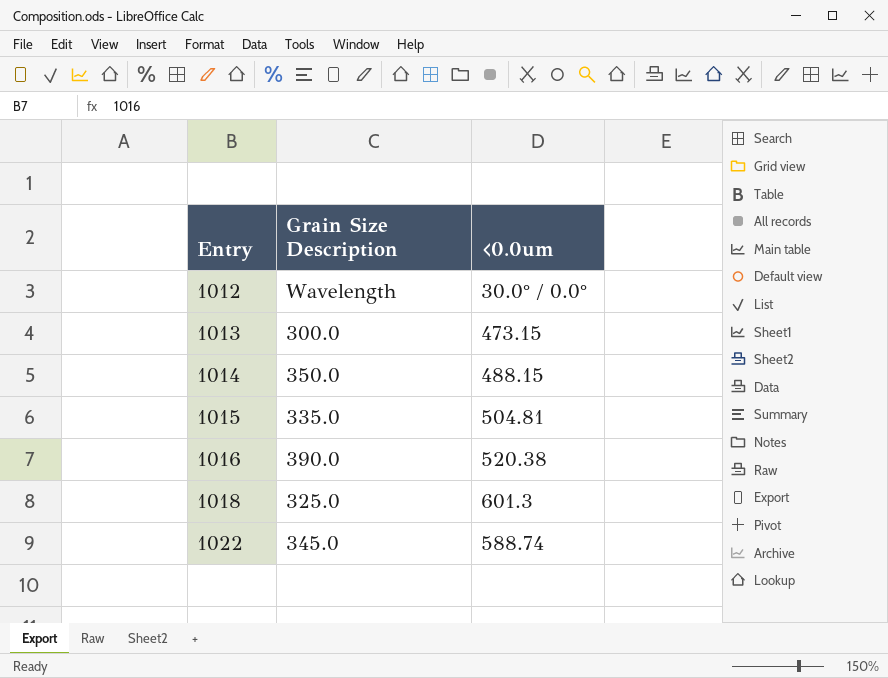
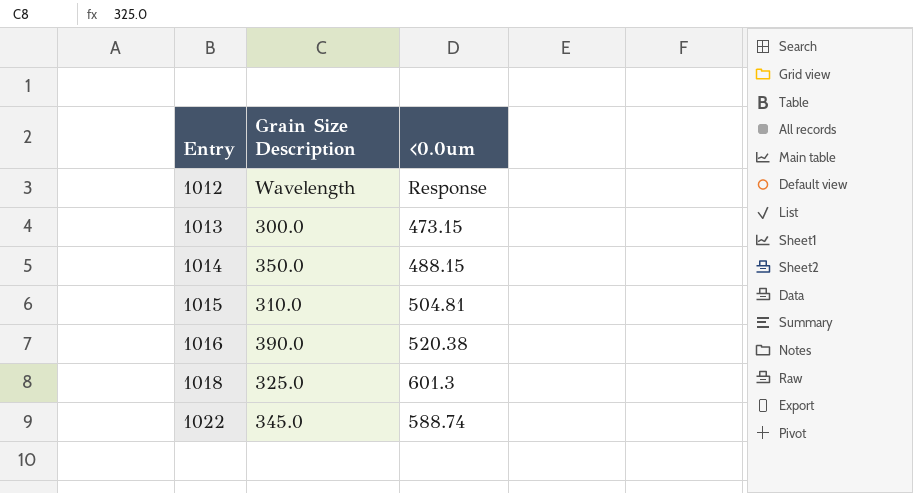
1012 | <0.0um: 30.0° / 0.0° -> Response
1015 | Grain Size Description: 335.0 -> 310.0

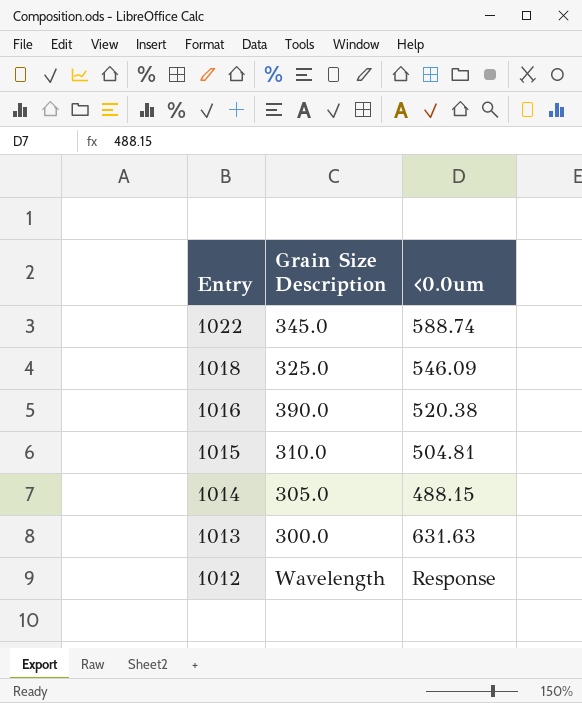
row order: Entry ascending -> Entry descending
1018 | <0.0um: 601.3 -> 546.09
1014 | Grain Size Description: 350.0 -> 305.0
1013 | <0.0um: 473.15 -> 631.63

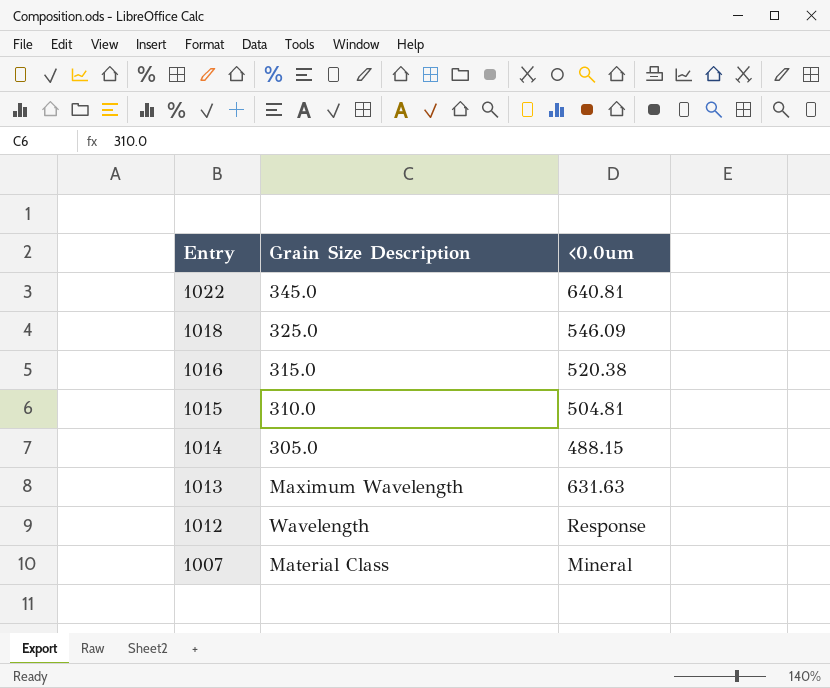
1022 | <0.0um: 588.74 -> 640.81
1016 | Grain Size Description: 390.0 -> 315.0
1013 | Grain Size Description: 300.0 -> Maximum Wavelength
row 1007: none -> Material Class | Mineral

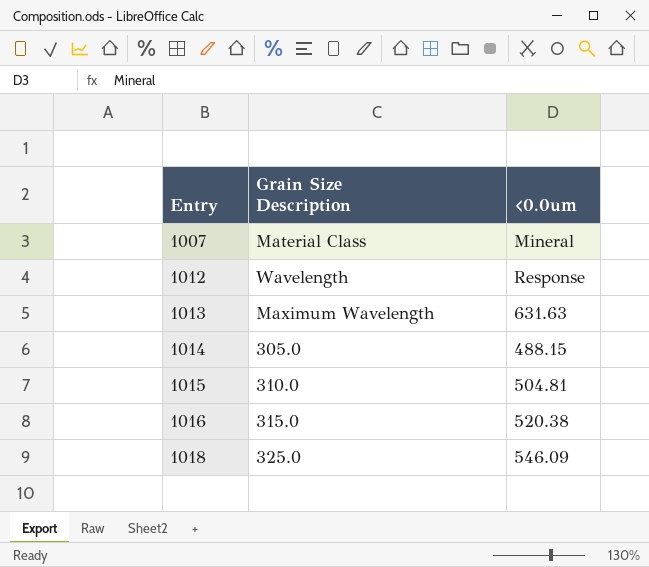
row order: Entry descending -> Entry ascending
row 1022: 345.0 | 640.81 -> none

